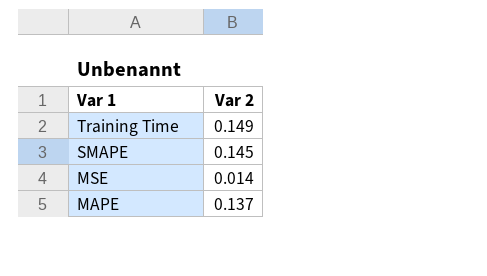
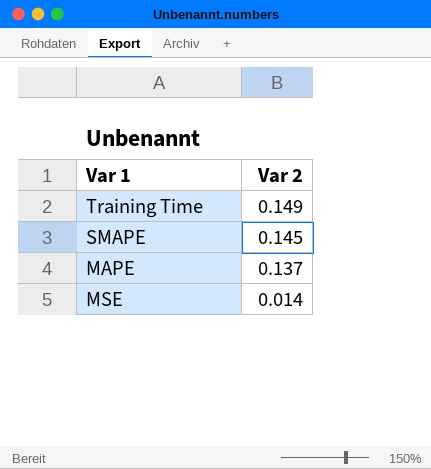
row order: Var 1 descending -> Var 2 descending

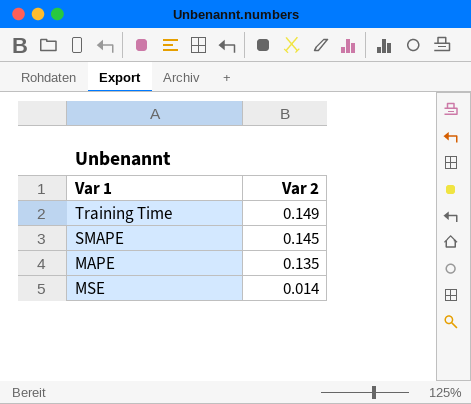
MAPE | Var 2: 0.137 -> 0.135

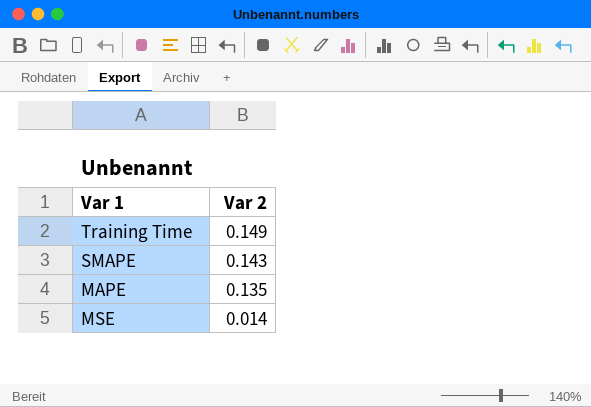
SMAPE | Var 2: 0.145 -> 0.143

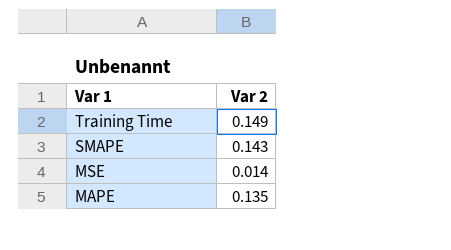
row order: Var 2 descending -> Var 1 descending

